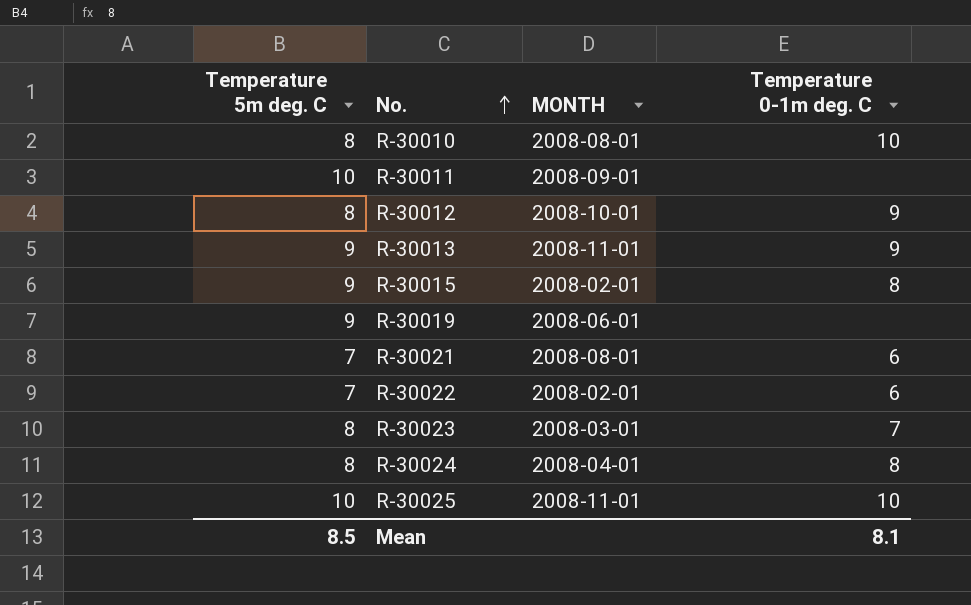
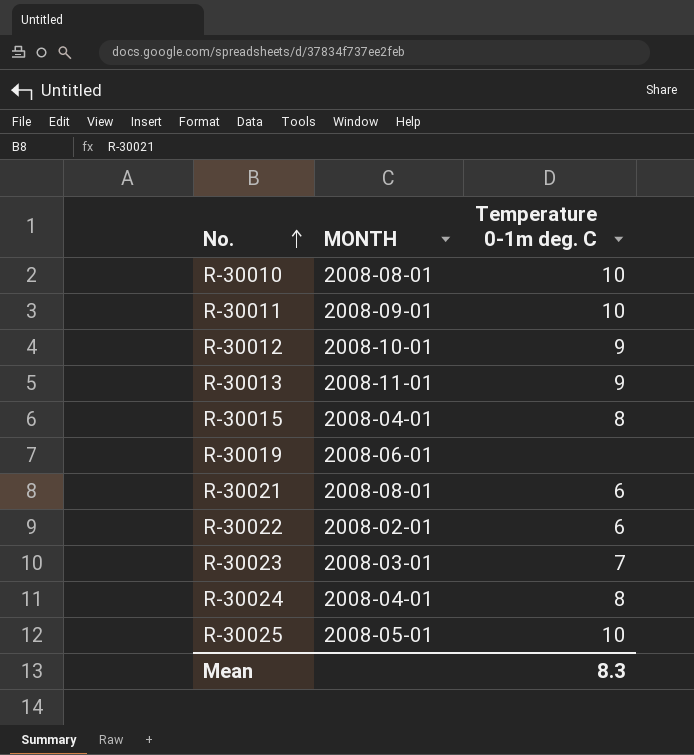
column Temperature 5m deg. C | position: 1 -> none
R-30011 | Temperature 0-1m deg. C: none -> 10
R-30015 | MONTH: 2008-02-01 -> 2008-04-01
R-30025 | MONTH: 2008-11-01 -> 2008-05-01
Mean | Temperature 0-1m deg. C: 8.1 -> 8.3

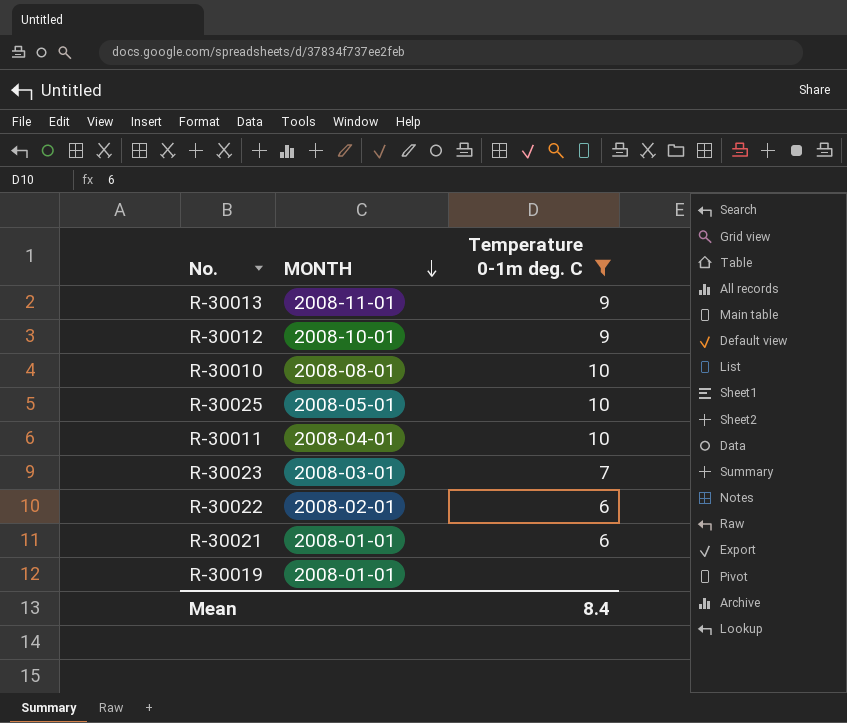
filter: none -> Temperature 0-1m deg. C != 8
row order: No. ascending -> MONTH descending
R-30011 | MONTH: 2008-09-01 -> 2008-04-01
R-30021 | MONTH: 2008-08-01 -> 2008-01-01
R-30019 | MONTH: 2008-06-01 -> 2008-01-01
Mean | Temperature 0-1m deg. C: 8.3 -> 8.4

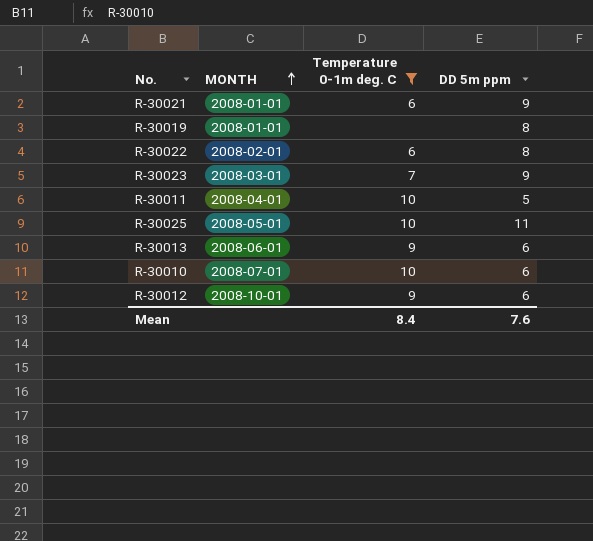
row order: MONTH descending -> MONTH ascending
column DD 5m ppm | position: none -> 4
R-30013 | MONTH: 2008-11-01 -> 2008-06-01
R-30010 | MONTH: 2008-08-01 -> 2008-07-01

